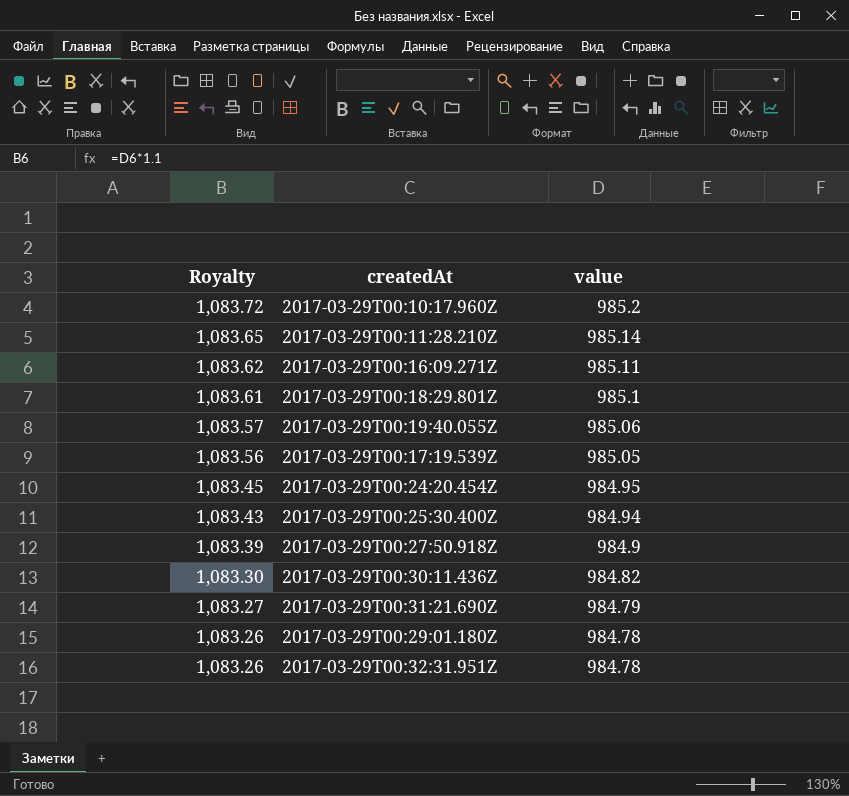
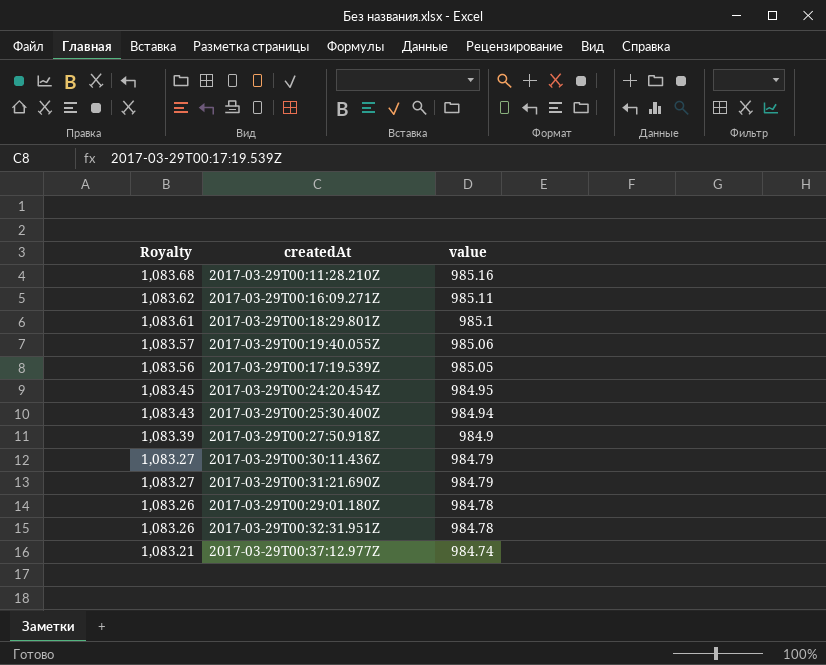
row 2017-03-29T00:10:17.960Z: 1,083.72 | 985.2 -> none
2017-03-29T00:11:28.210Z | Royalty: 1,083.65 -> 1,083.68
2017-03-29T00:11:28.210Z | value: 985.14 -> 985.16
2017-03-29T00:30:11.436Z | Royalty: 1,083.30 -> 1,083.27
2017-03-29T00:30:11.436Z | value: 984.82 -> 984.79
row 2017-03-29T00:37:12.977Z: none -> 1,083.21 | 984.74

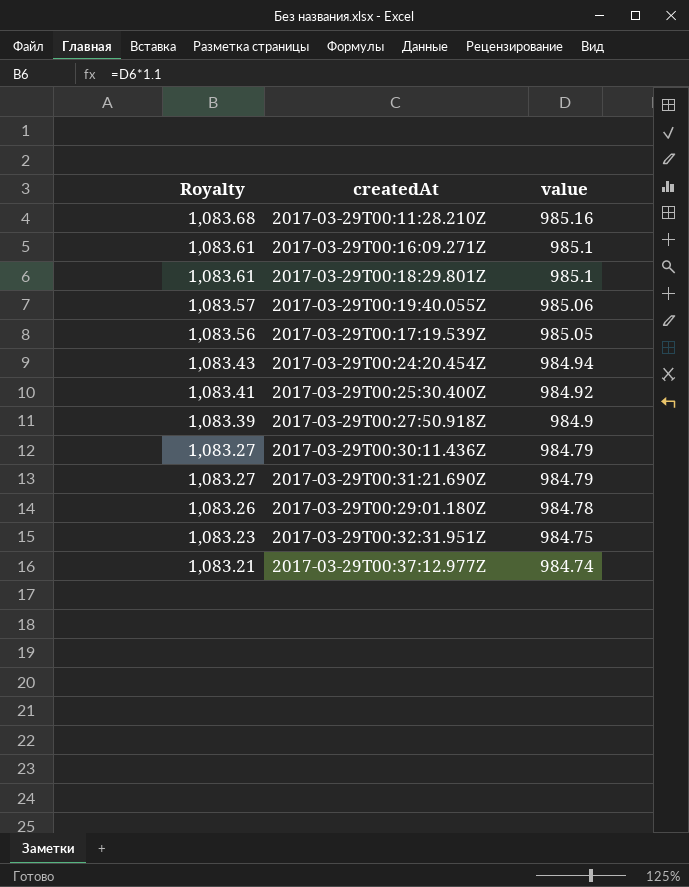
2017-03-29T00:16:09.271Z | Royalty: 1,083.62 -> 1,083.61
2017-03-29T00:16:09.271Z | value: 985.11 -> 985.1
2017-03-29T00:24:20.454Z | Royalty: 1,083.45 -> 1,083.43
2017-03-29T00:24:20.454Z | value: 984.95 -> 984.94
2017-03-29T00:25:30.400Z | Royalty: 1,083.43 -> 1,083.41
2017-03-29T00:25:30.400Z | value: 984.94 -> 984.92
2017-03-29T00:32:31.951Z | Royalty: 1,083.26 -> 1,083.23
2017-03-29T00:32:31.951Z | value: 984.78 -> 984.75

